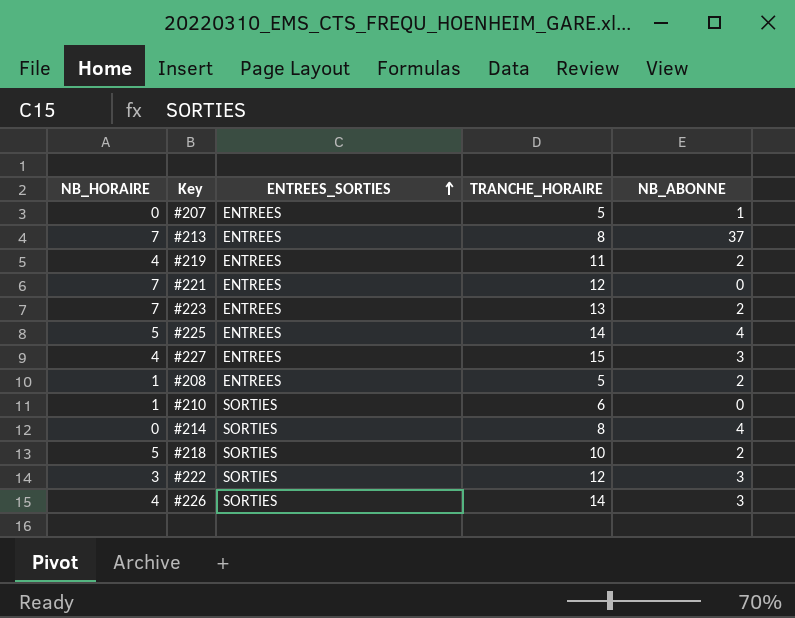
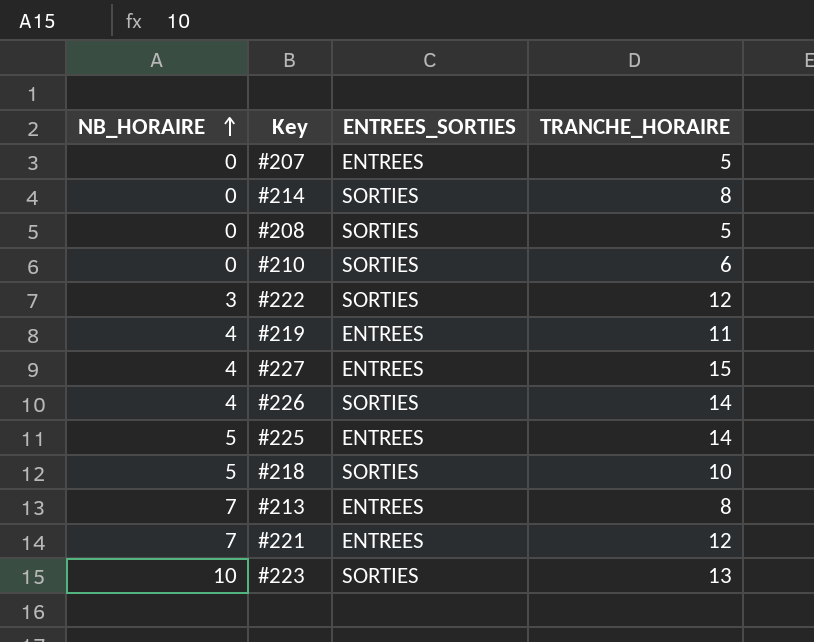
row order: ENTREES_SORTIES ascending -> NB_HORAIRE ascending
column NB_ABONNE | position: 5 -> none
#208 | NB_HORAIRE: 1 -> 0
#208 | ENTREES_SORTIES: ENTREES -> SORTIES
#210 | NB_HORAIRE: 1 -> 0
#223 | NB_HORAIRE: 7 -> 10
#223 | ENTREES_SORTIES: ENTREES -> SORTIES

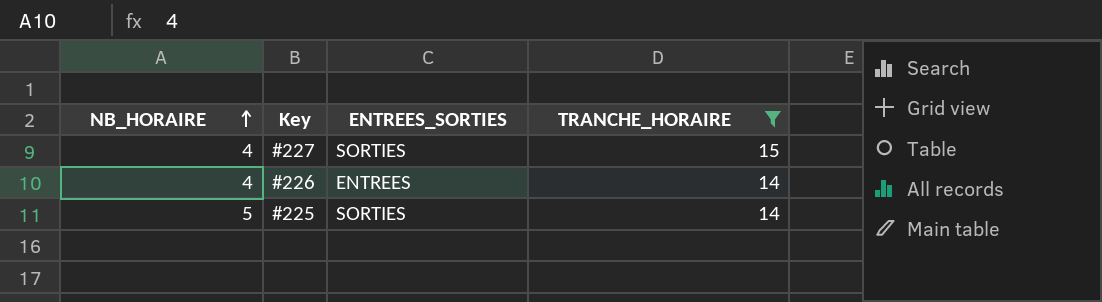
filter: none -> TRANCHE_HORAIRE >= 14
#227 | ENTREES_SORTIES: ENTREES -> SORTIES
#226 | ENTREES_SORTIES: SORTIES -> ENTREES
#225 | ENTREES_SORTIES: ENTREES -> SORTIES

